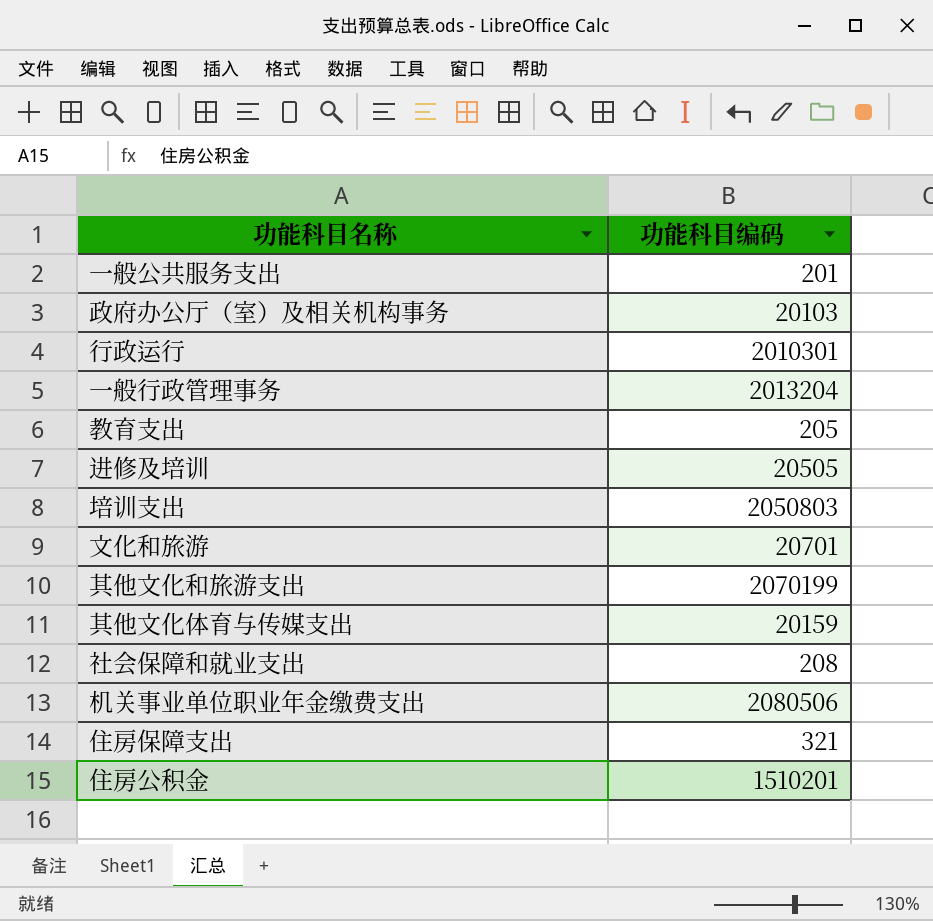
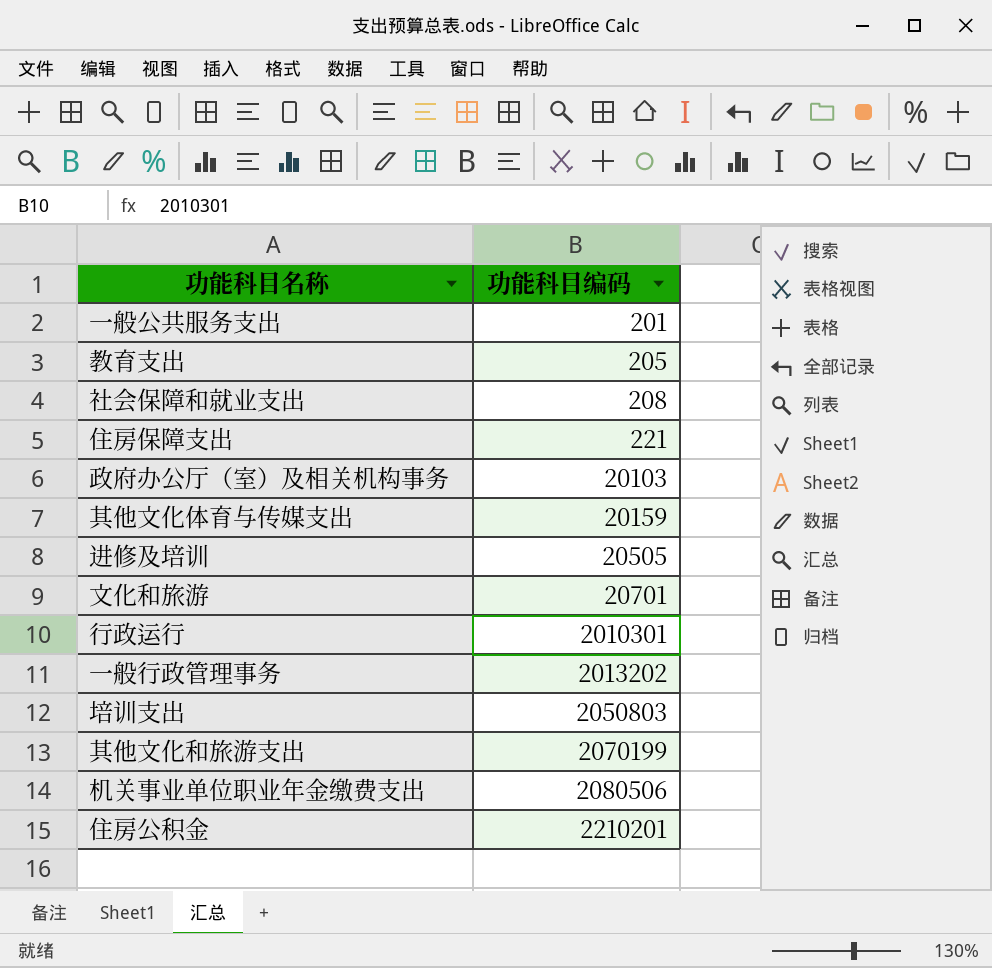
row order: none -> 功能科目编码 ascending
住房保障支出 | 功能科目编码: 321 -> 221
一般行政管理事务 | 功能科目编码: 2013204 -> 2013202
住房公积金 | 功能科目编码: 1510201 -> 2210201

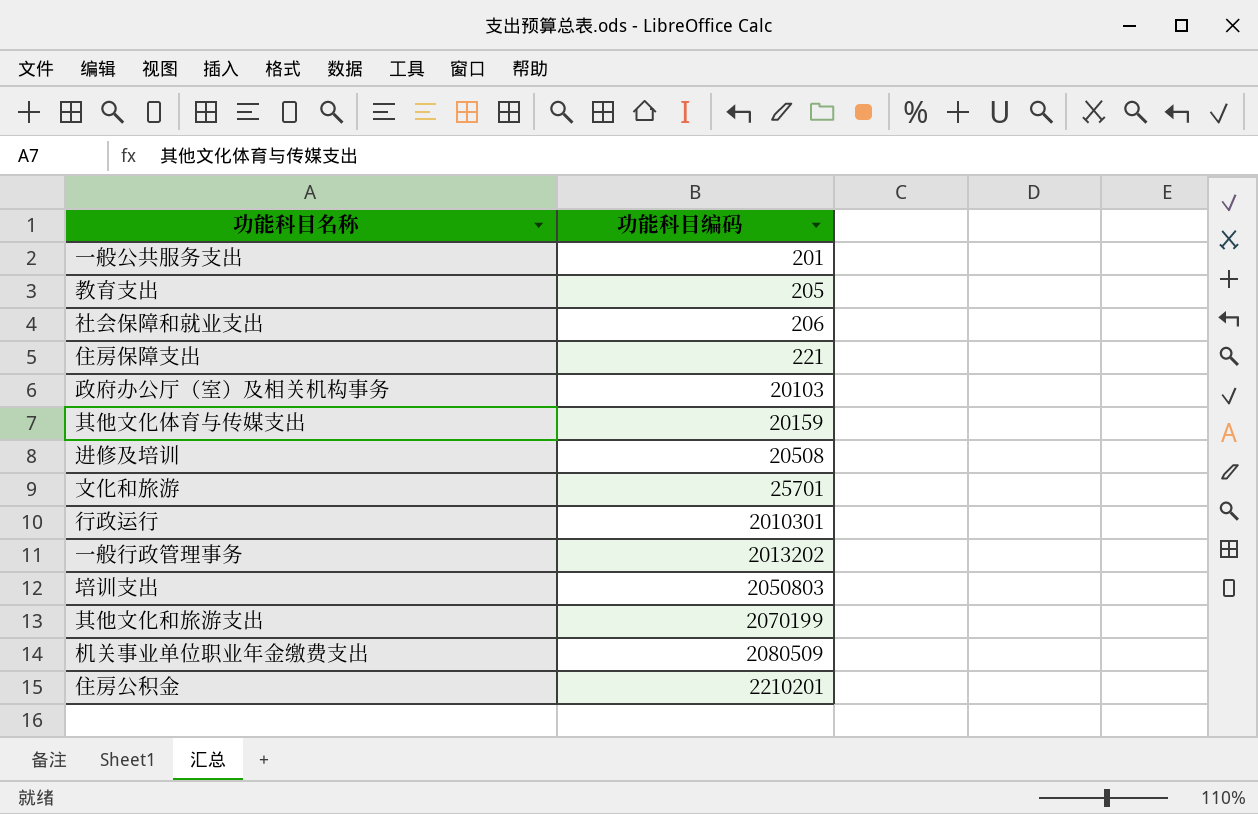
社会保障和就业支出 | 功能科目编码: 208 -> 206
进修及培训 | 功能科目编码: 20505 -> 20508
文化和旅游 | 功能科目编码: 20701 -> 25701
机关事业单位职业年金缴费支出 | 功能科目编码: 2080506 -> 2080509

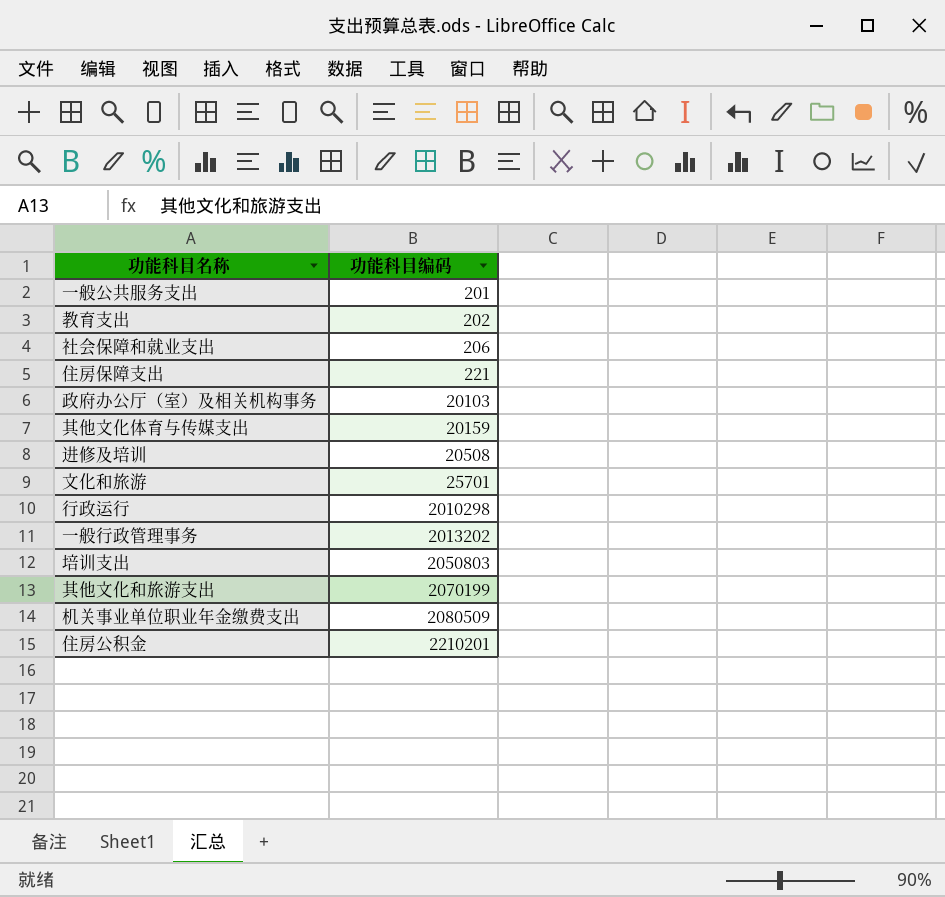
教育支出 | 功能科目编码: 205 -> 202
行政运行 | 功能科目编码: 2010301 -> 2010298

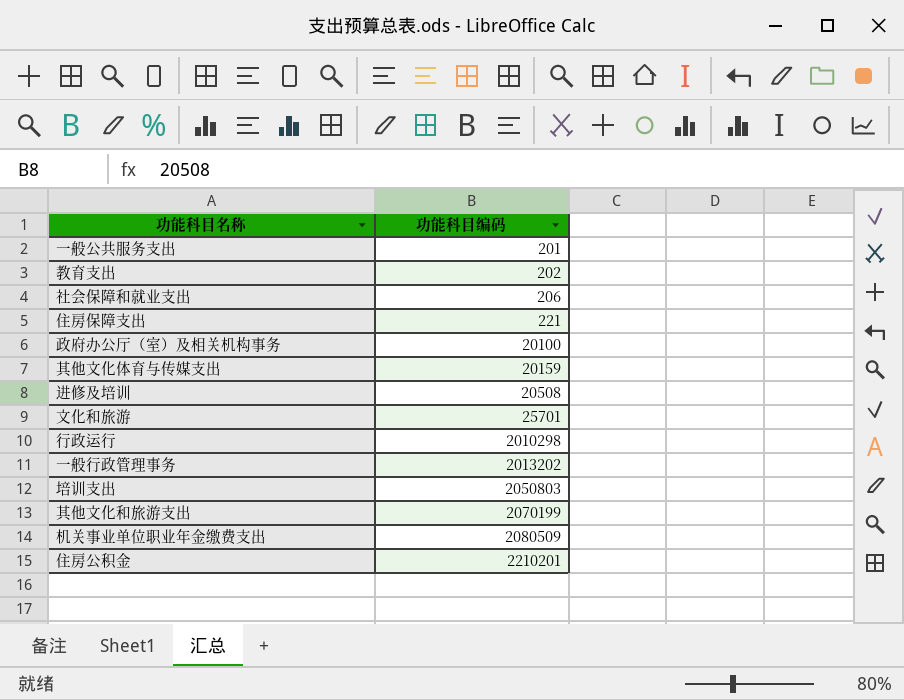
政府办公厅（室）及相关机构事务 | 功能科目编码: 20103 -> 20100

